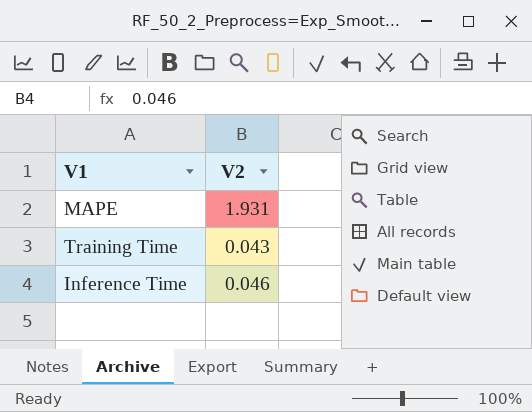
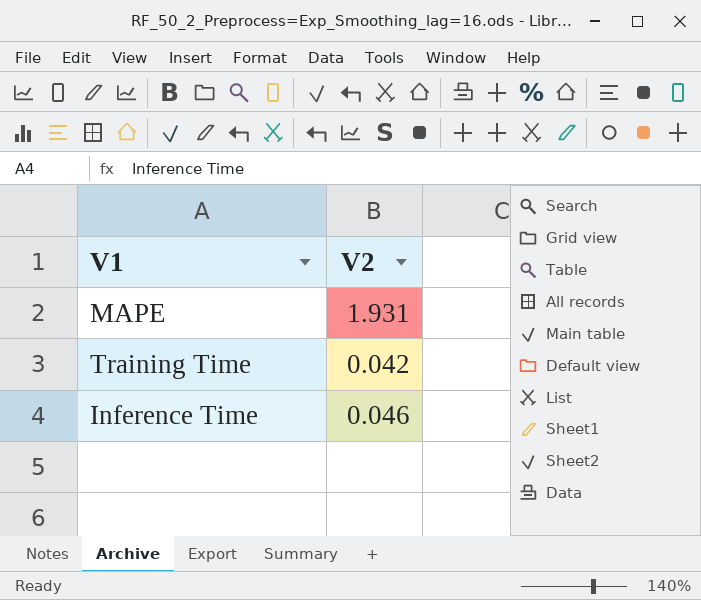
Training Time | V2: 0.043 -> 0.042

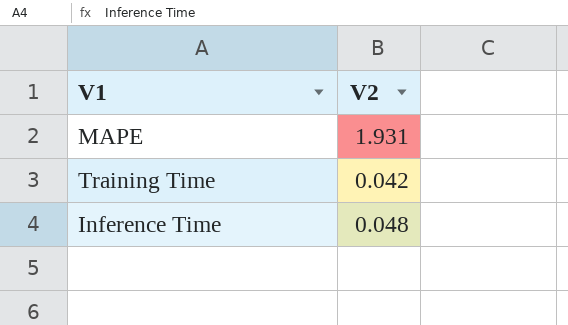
Inference Time | V2: 0.046 -> 0.048

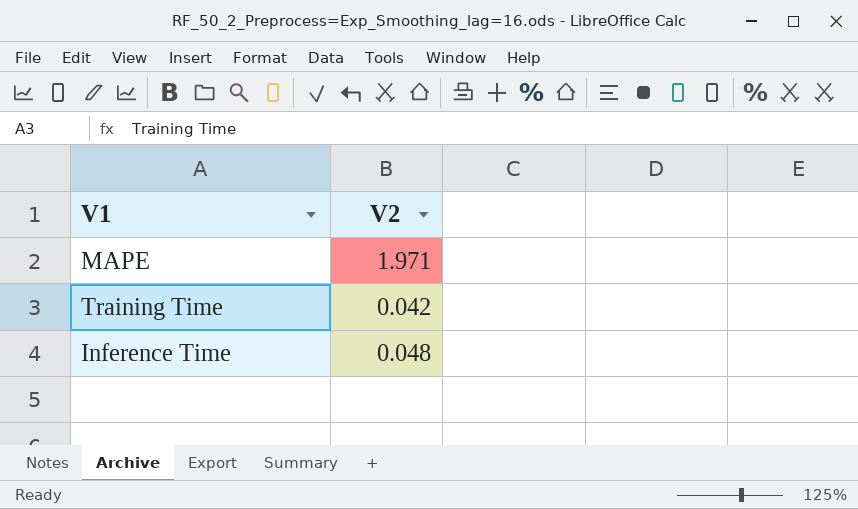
MAPE | V2: 1.931 -> 1.971

